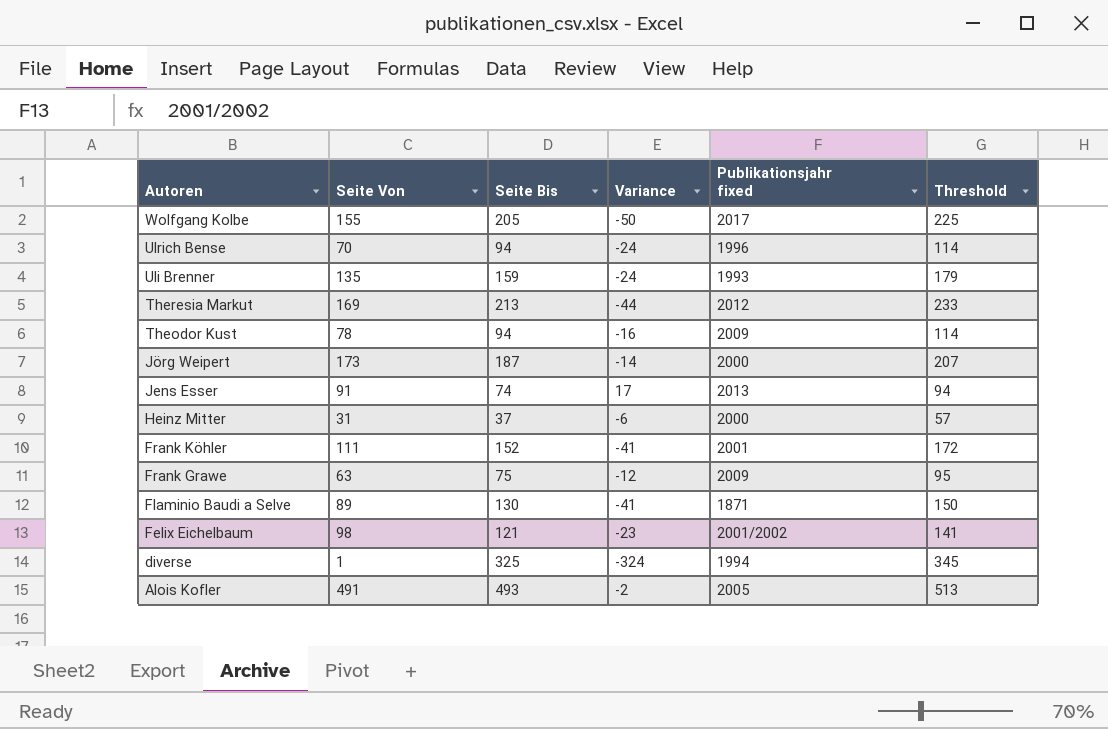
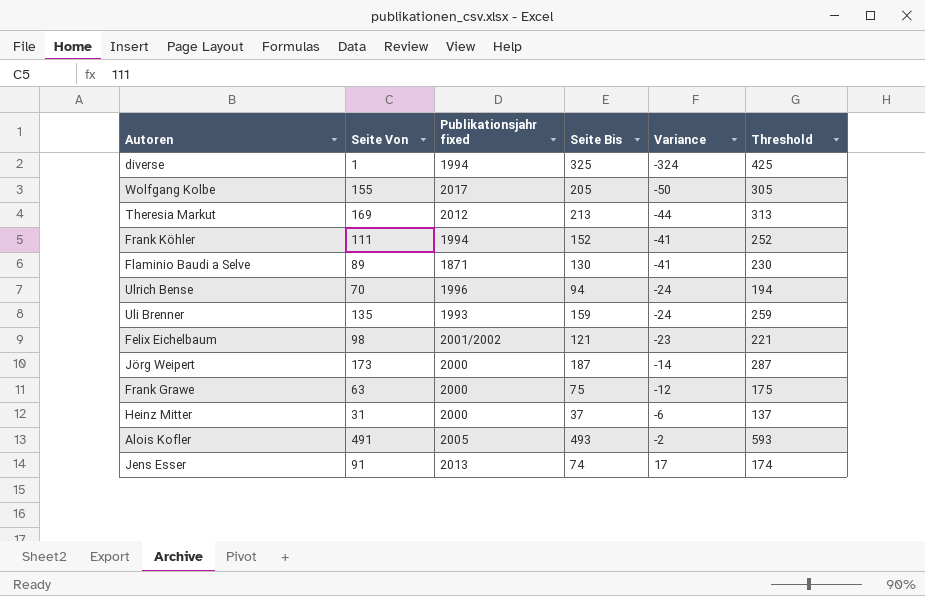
row order: Autoren descending -> Variance ascending
column Publikationsjahr fixed | position: 5 -> 3
column Threshold | formula: [Seite Bis] + 20 -> [Seite Bis] + 100
row Theodor Kust: 78 | 94 | -16 | 2009 | 114 -> none
Frank Köhler | Publikationsjahr fixed: 2001 -> 1994
Frank Grawe | Publikationsjahr fixed: 2009 -> 2000

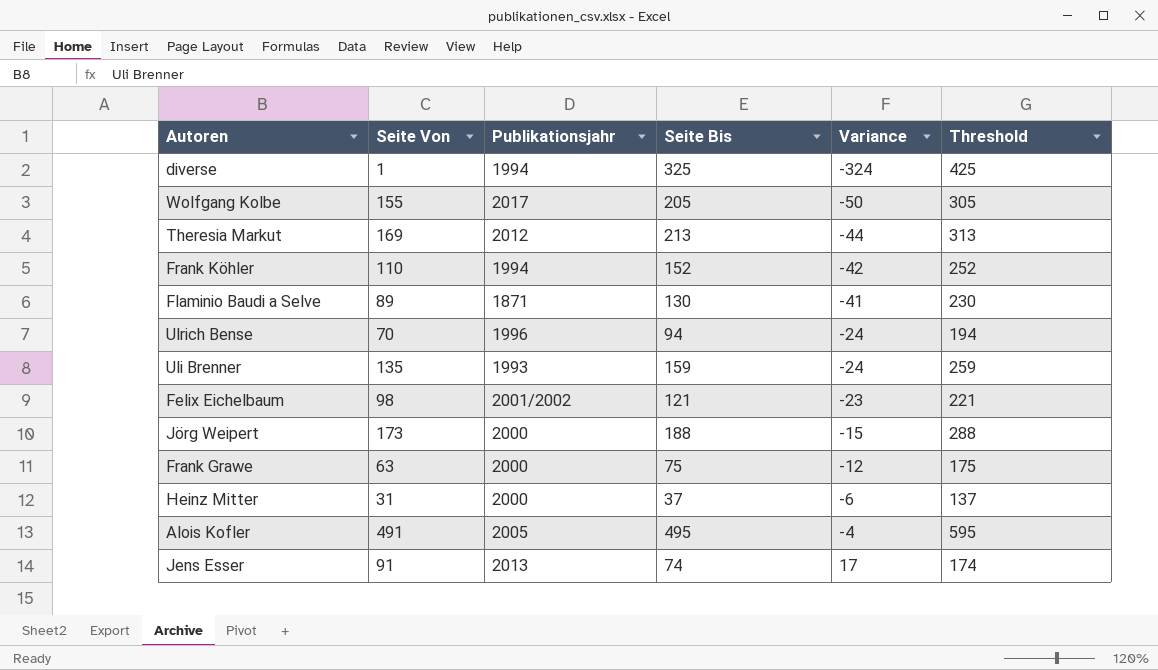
column name: Publikationsjahr fixed -> Publikationsjahr
Frank Köhler | Seite Von: 111 -> 110
Frank Köhler | Variance: -41 -> -42
Jörg Weipert | Seite Bis: 187 -> 188
Jörg Weipert | Variance: -14 -> -15
Jörg Weipert | Threshold: 287 -> 288
Alois Kofler | Seite Bis: 493 -> 495
Alois Kofler | Variance: -2 -> -4
Alois Kofler | Threshold: 593 -> 595

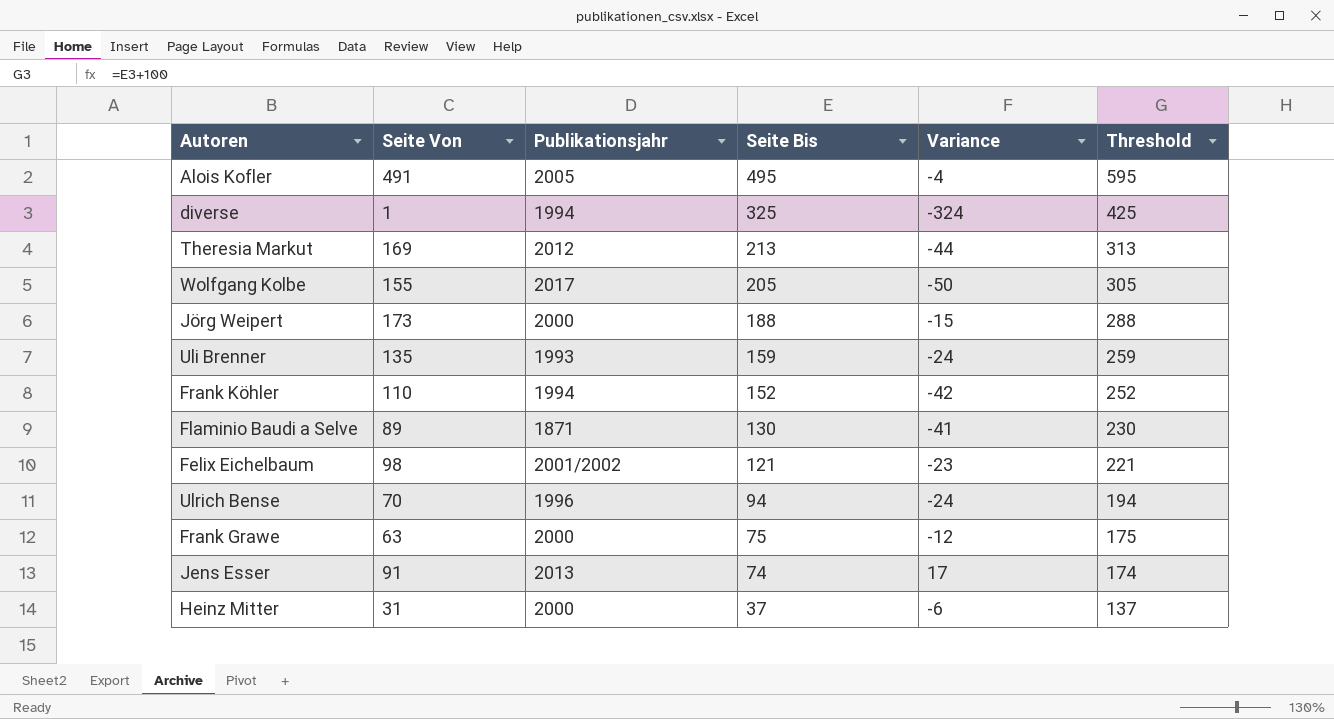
row order: Variance ascending -> Seite Bis descending

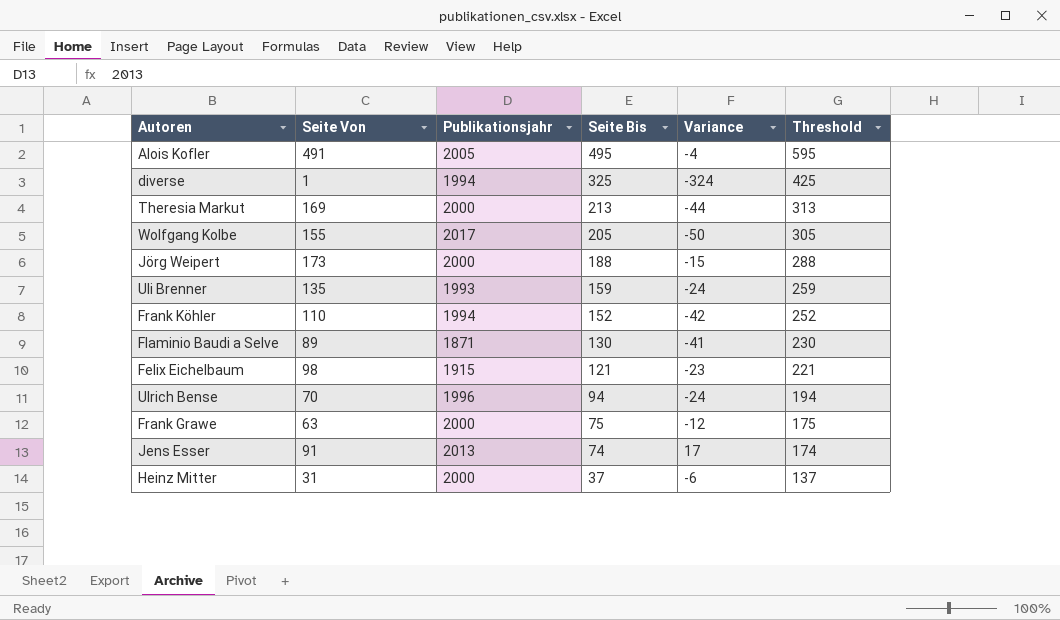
Theresia Markut | Publikationsjahr: 2012 -> 2000
Felix Eichelbaum | Publikationsjahr: 2001/2002 -> 1915

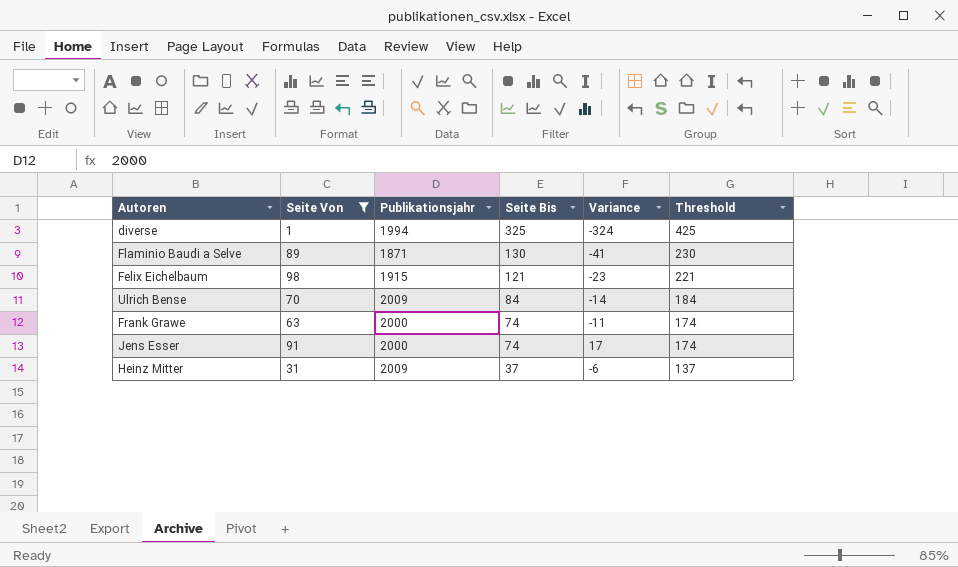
filter: none -> Seite Von <= 98
Ulrich Bense | Publikationsjahr: 1996 -> 2009
Ulrich Bense | Seite Bis: 94 -> 84
Ulrich Bense | Variance: -24 -> -14
Ulrich Bense | Threshold: 194 -> 184
Frank Grawe | Seite Bis: 75 -> 74
Frank Grawe | Variance: -12 -> -11
Frank Grawe | Threshold: 175 -> 174
Jens Esser | Publikationsjahr: 2013 -> 2000
Heinz Mitter | Publikationsjahr: 2000 -> 2009

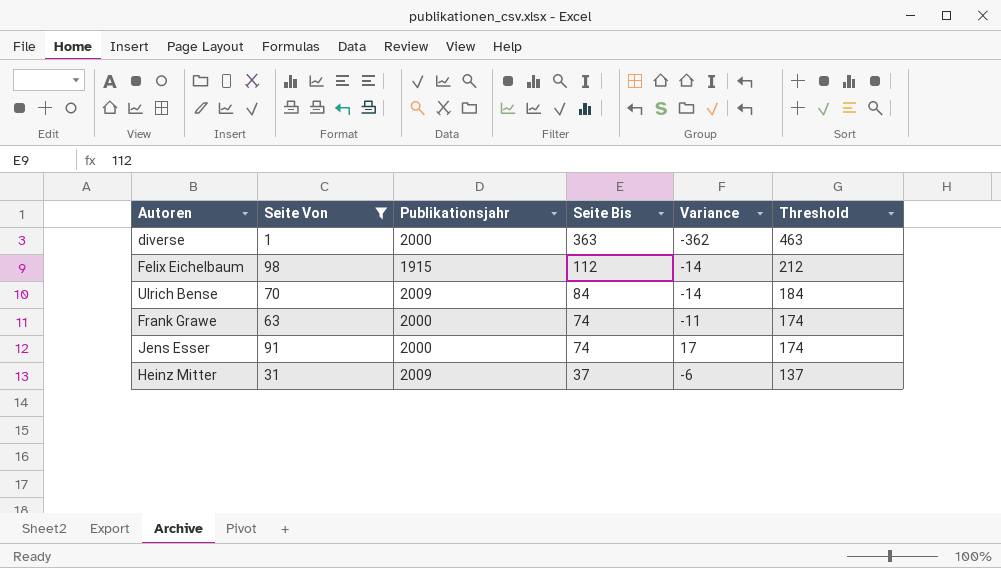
row Flaminio Baudi a Selve: 89 | 1871 | 130 | -41 | 230 -> none
diverse | Publikationsjahr: 1994 -> 2000
diverse | Seite Bis: 325 -> 363
diverse | Variance: -324 -> -362
diverse | Threshold: 425 -> 463
Felix Eichelbaum | Seite Bis: 121 -> 112
Felix Eichelbaum | Variance: -23 -> -14
Felix Eichelbaum | Threshold: 221 -> 212

